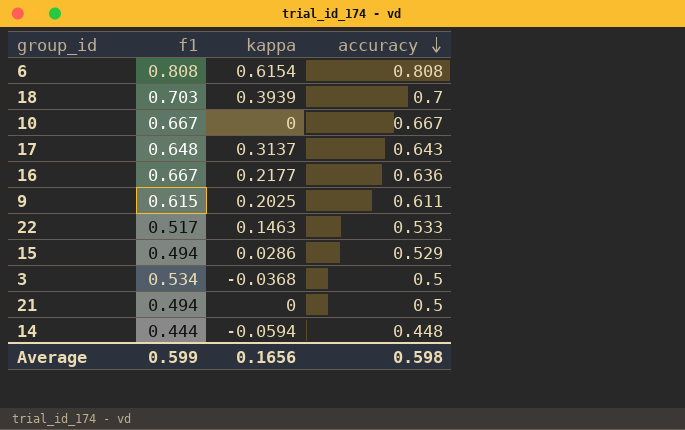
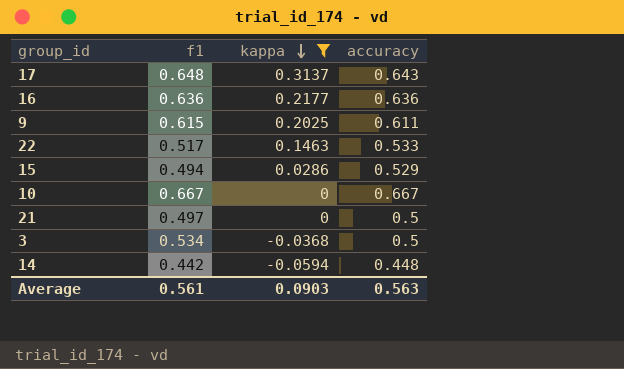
filter: none -> kappa <= 0.3137
row order: accuracy descending -> kappa descending
16 | f1: 0.667 -> 0.636
21 | f1: 0.494 -> 0.497
14 | f1: 0.444 -> 0.442
Average | f1: 0.599 -> 0.561
Average | kappa: 0.1656 -> 0.0903
Average | accuracy: 0.598 -> 0.563

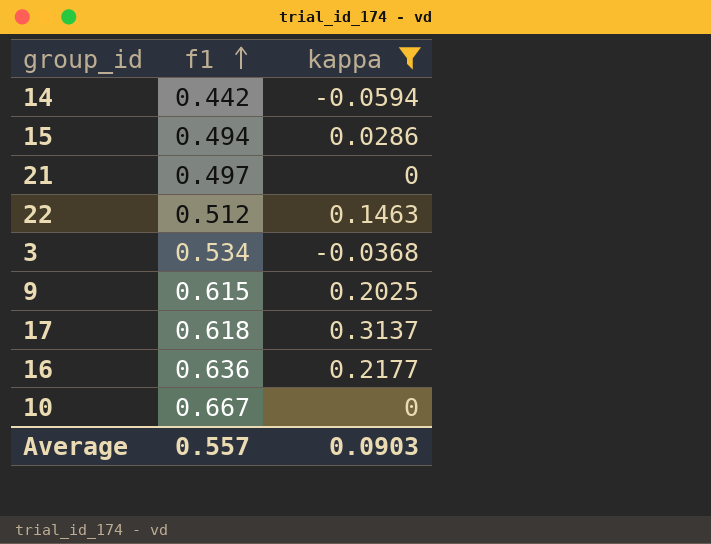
row order: kappa descending -> f1 ascending
column accuracy | position: 4 -> none
22 | f1: 0.517 -> 0.512
17 | f1: 0.648 -> 0.618
Average | f1: 0.561 -> 0.557

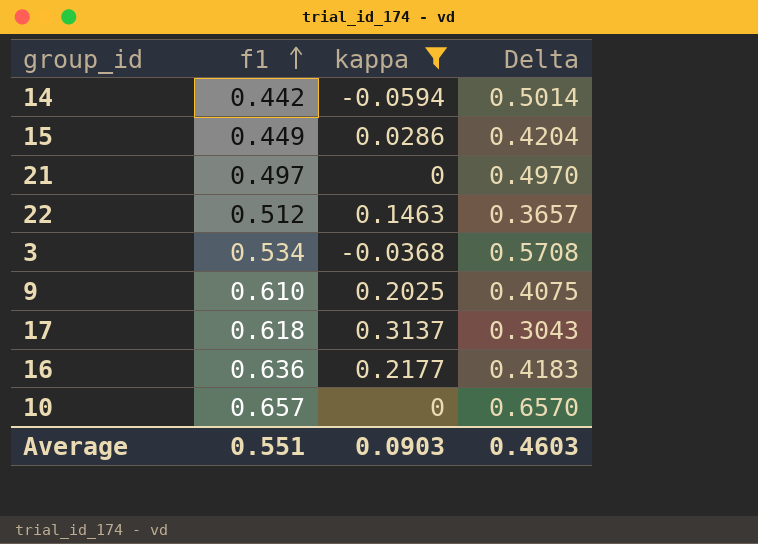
column Delta | formula: none -> [f1] - [kappa]
15 | f1: 0.494 -> 0.449
9 | f1: 0.615 -> 0.610
10 | f1: 0.667 -> 0.657
Average | f1: 0.557 -> 0.551

